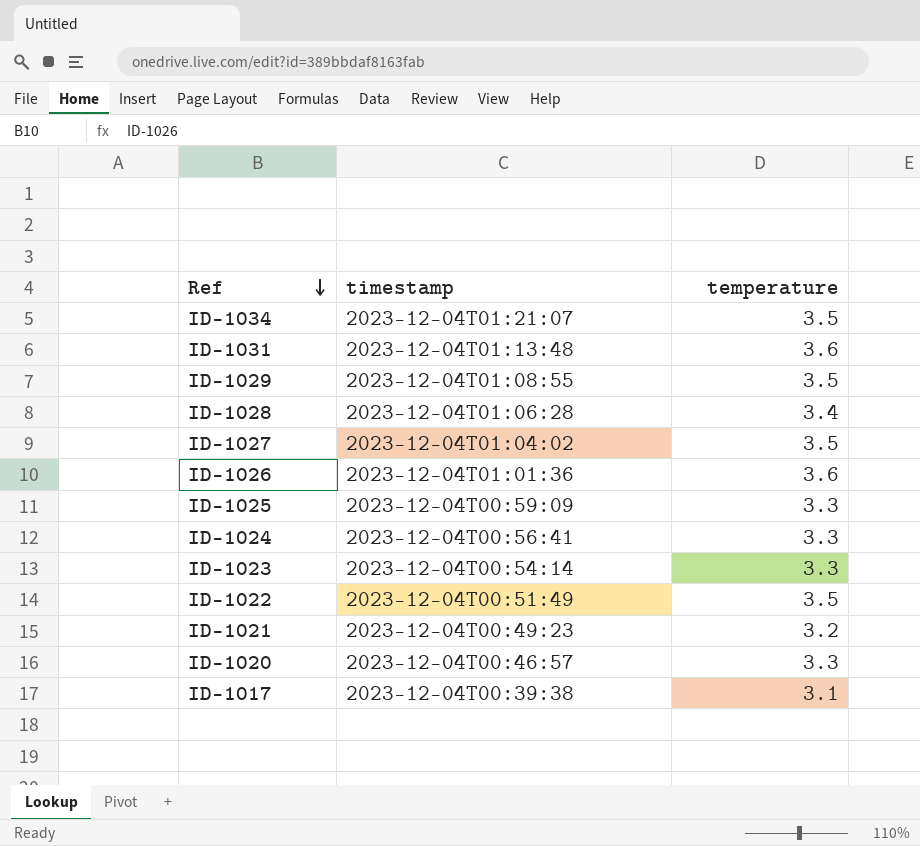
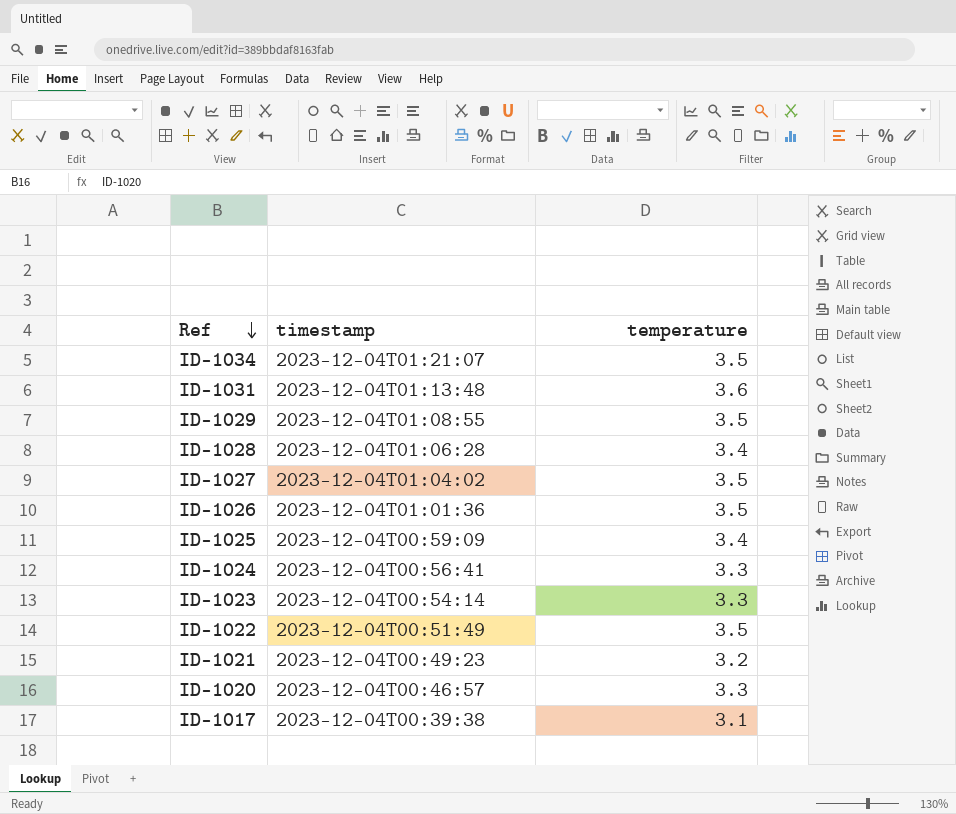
ID-1026 | temperature: 3.6 -> 3.5
ID-1025 | temperature: 3.3 -> 3.4

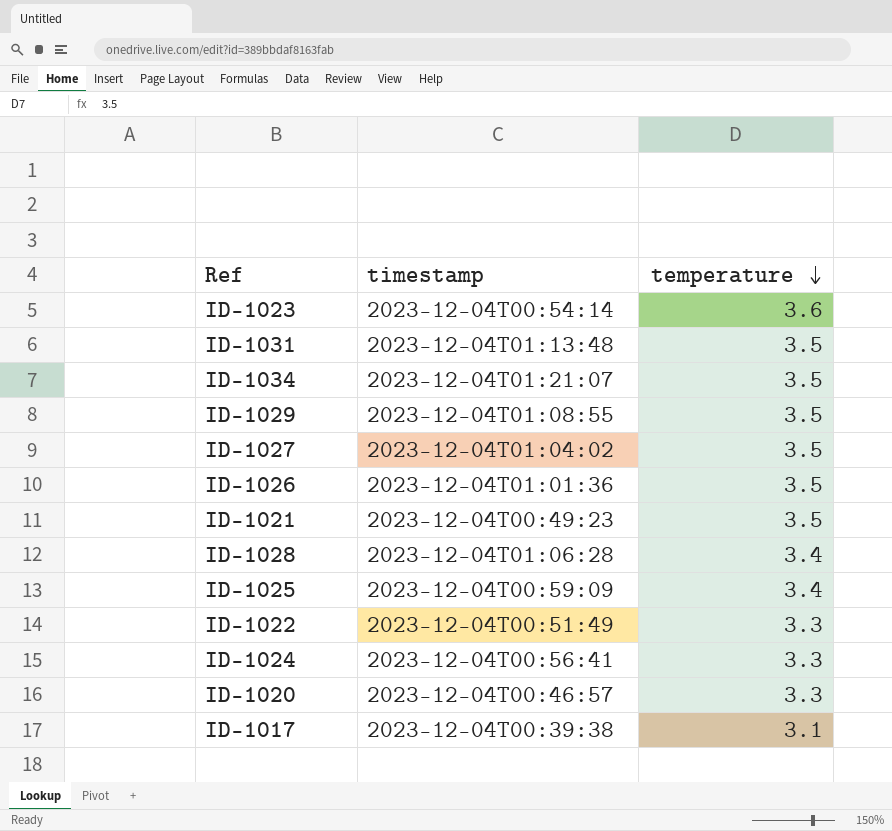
row order: Ref descending -> temperature descending
ID-1023 | temperature: 3.3 -> 3.6
ID-1031 | temperature: 3.6 -> 3.5
ID-1021 | temperature: 3.2 -> 3.5
ID-1022 | temperature: 3.5 -> 3.3

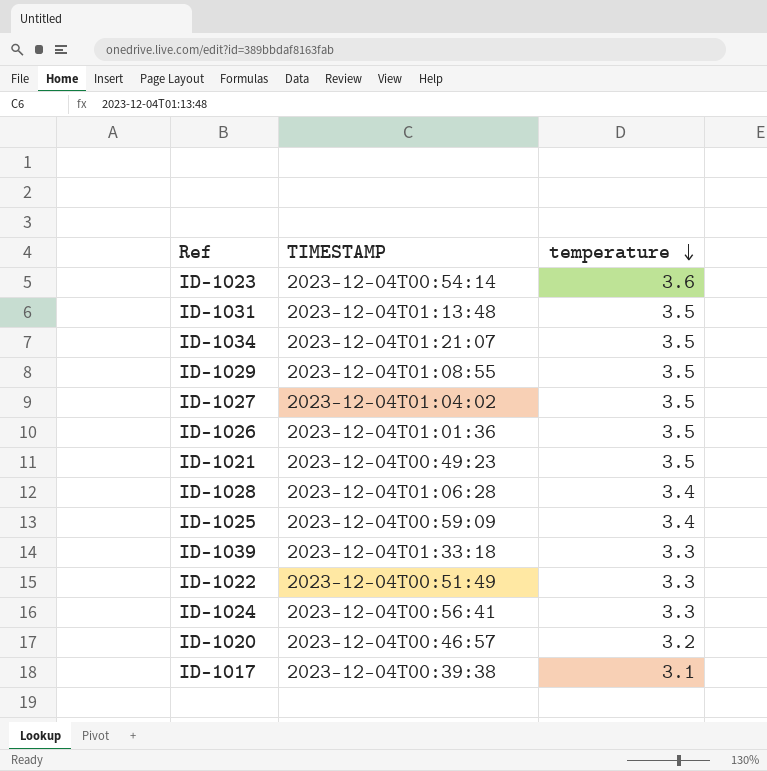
column name: timestamp -> TIMESTAMP
row ID-1039: none -> 2023-12-04T01:33:18 | 3.3
ID-1020 | temperature: 3.3 -> 3.2

